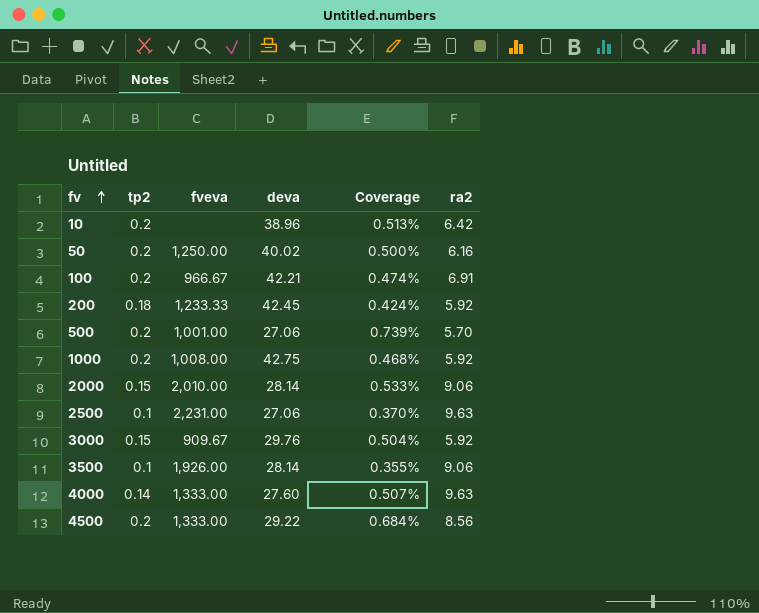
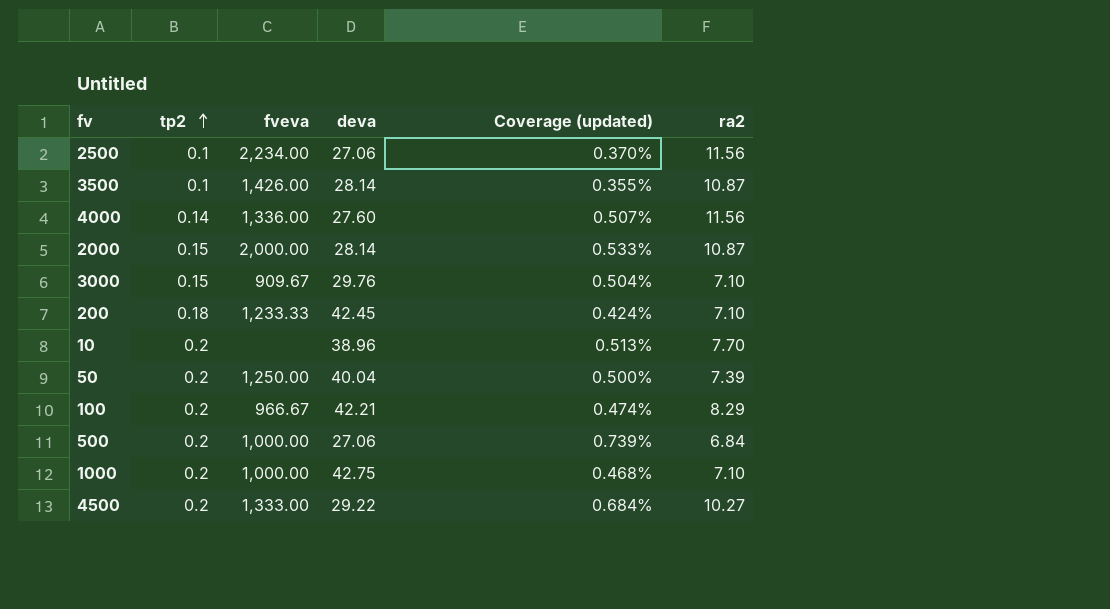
row order: fv ascending -> tp2 ascending
column name: Coverage -> Coverage (updated)
2500 | fveva: 2,231.00 -> 2,234.00
2500 | ra2: 9.63 -> 11.56
3500 | fveva: 1,926.00 -> 1,426.00
3500 | ra2: 9.06 -> 10.87
4000 | fveva: 1,333.00 -> 1,336.00
4000 | ra2: 9.63 -> 11.56
2000 | fveva: 2,010.00 -> 2,000.00
2000 | ra2: 9.06 -> 10.87
3000 | ra2: 5.92 -> 7.10
200 | ra2: 5.92 -> 7.10
10 | ra2: 6.42 -> 7.70
50 | deva: 40.02 -> 40.04
50 | ra2: 6.16 -> 7.39
100 | ra2: 6.91 -> 8.29
500 | fveva: 1,001.00 -> 1,000.00
500 | ra2: 5.70 -> 6.84
1000 | fveva: 1,008.00 -> 1,000.00
1000 | ra2: 5.92 -> 7.10
4500 | ra2: 8.56 -> 10.27

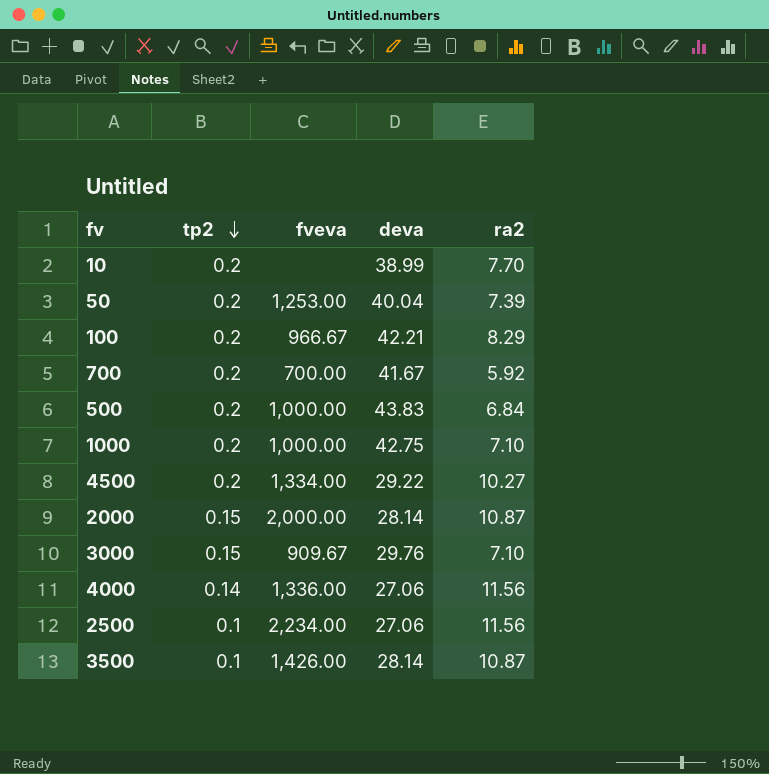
row order: tp2 ascending -> tp2 descending
column Coverage (updated) | formula: [tp2] / [deva] -> none
row 200: 0.18 | 1,233.33 | 42.45 | 0.424% | 7.10 -> none
10 | deva: 38.96 -> 38.99
50 | fveva: 1,250.00 -> 1,253.00
row 700: none -> 0.2 | 700.00 | 41.67 | 5.92
500 | deva: 27.06 -> 43.83
4500 | fveva: 1,333.00 -> 1,334.00
4000 | deva: 27.60 -> 27.06

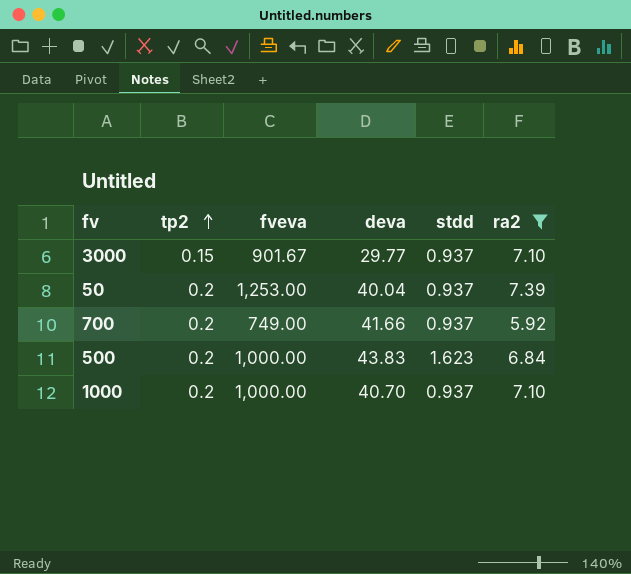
filter: none -> ra2 <= 7.39
row order: tp2 descending -> tp2 ascending
column stdd | position: none -> 5
3000 | fveva: 909.67 -> 901.67
3000 | deva: 29.76 -> 29.77
700 | fveva: 700.00 -> 749.00
700 | deva: 41.67 -> 41.66
1000 | deva: 42.75 -> 40.70

